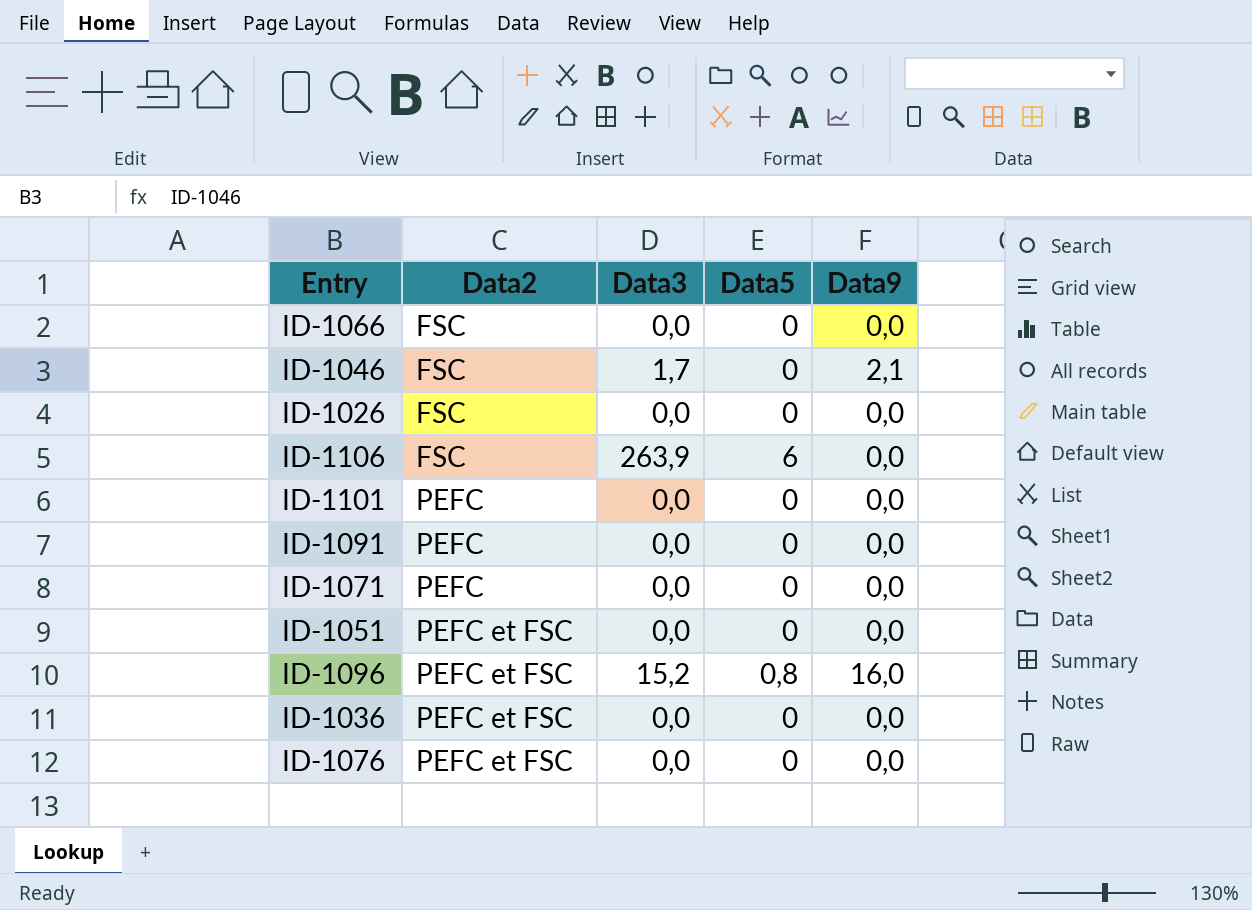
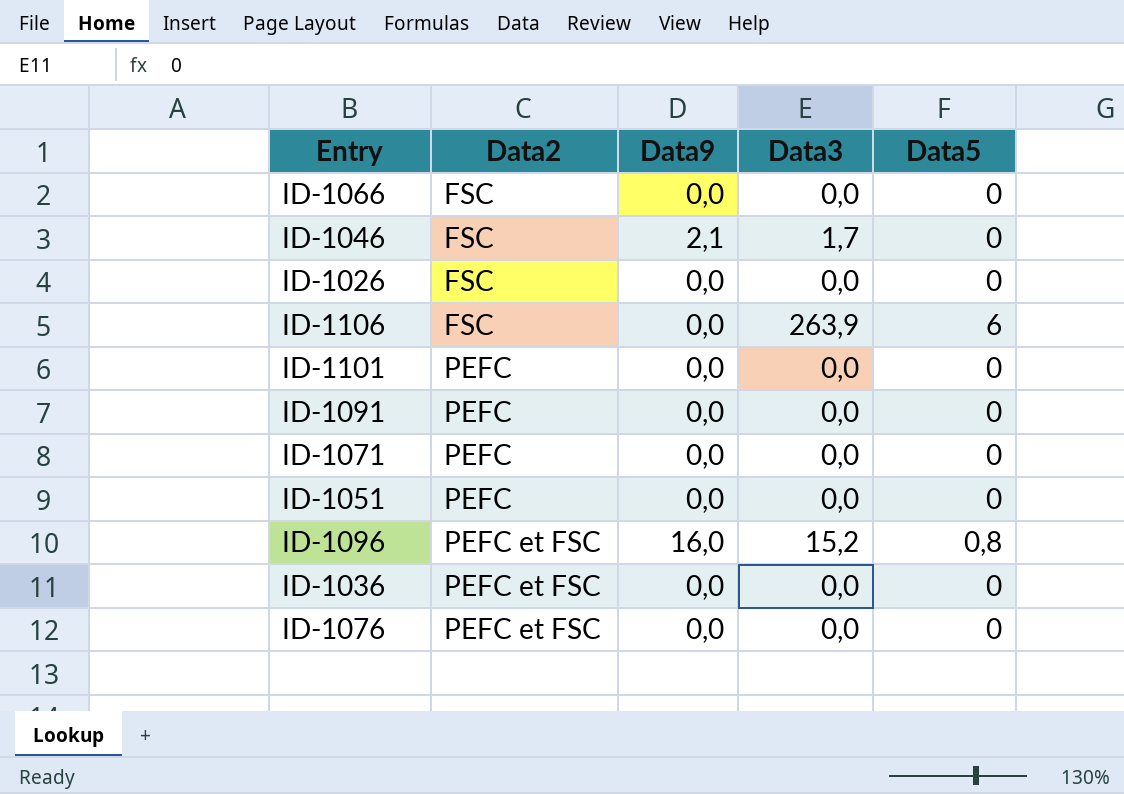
column Data9 | position: 5 -> 3
ID-1051 | Data2: PEFC et FSC -> PEFC

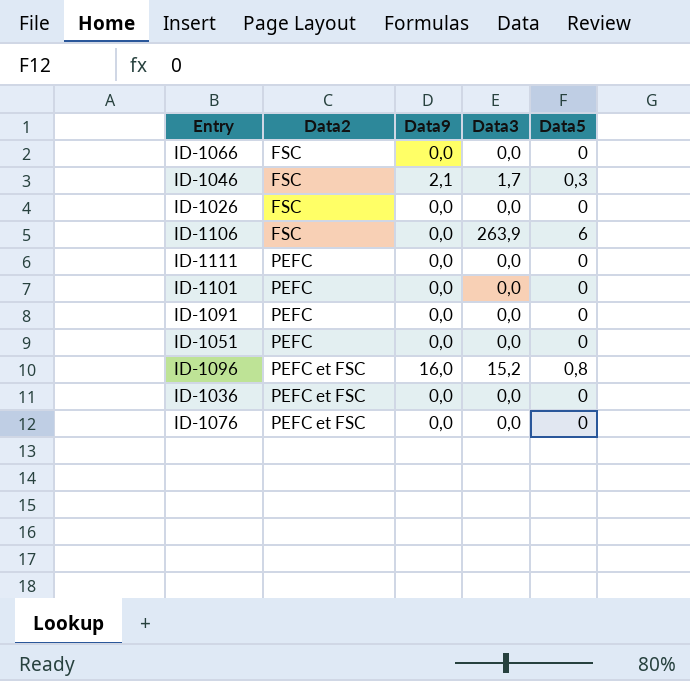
row ID-1071: PEFC | 0,0 | 0,0 | 0 -> none
ID-1046 | Data5: 0 -> 0,3
row ID-1111: none -> PEFC | 0,0 | 0,0 | 0

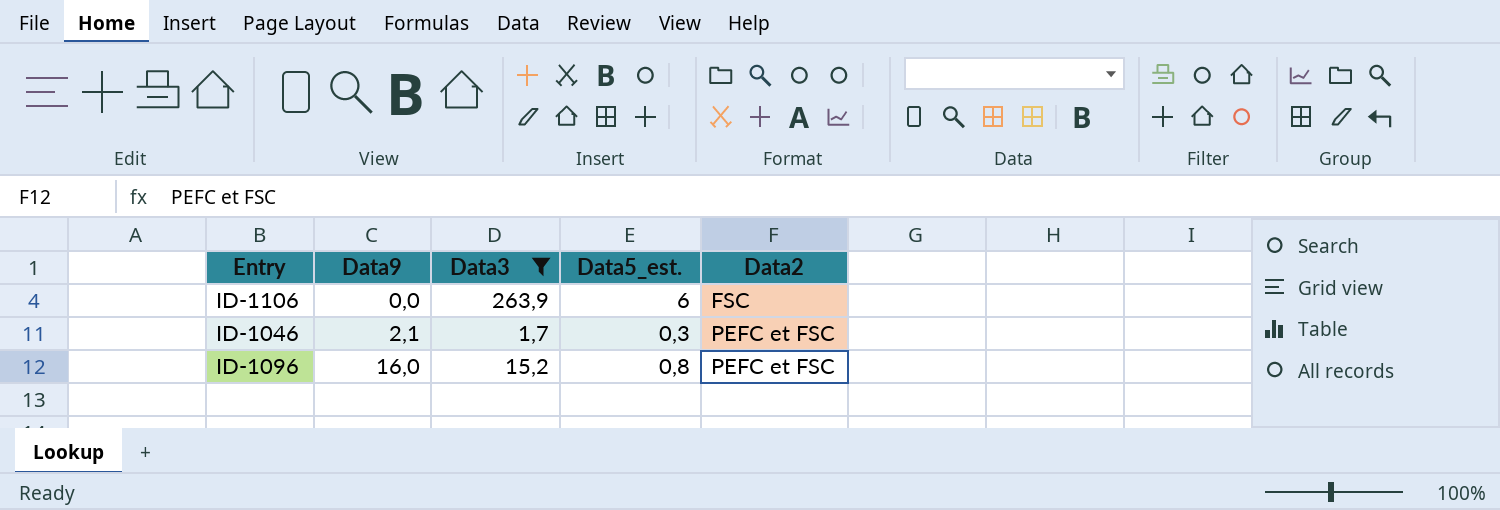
filter: none -> Data3 != 0,0
row order: Data2 ascending -> Data9 ascending
column name: Data5 -> Data5_est.
column Data2 | position: 2 -> 5
ID-1046 | Data2: FSC -> PEFC et FSC

